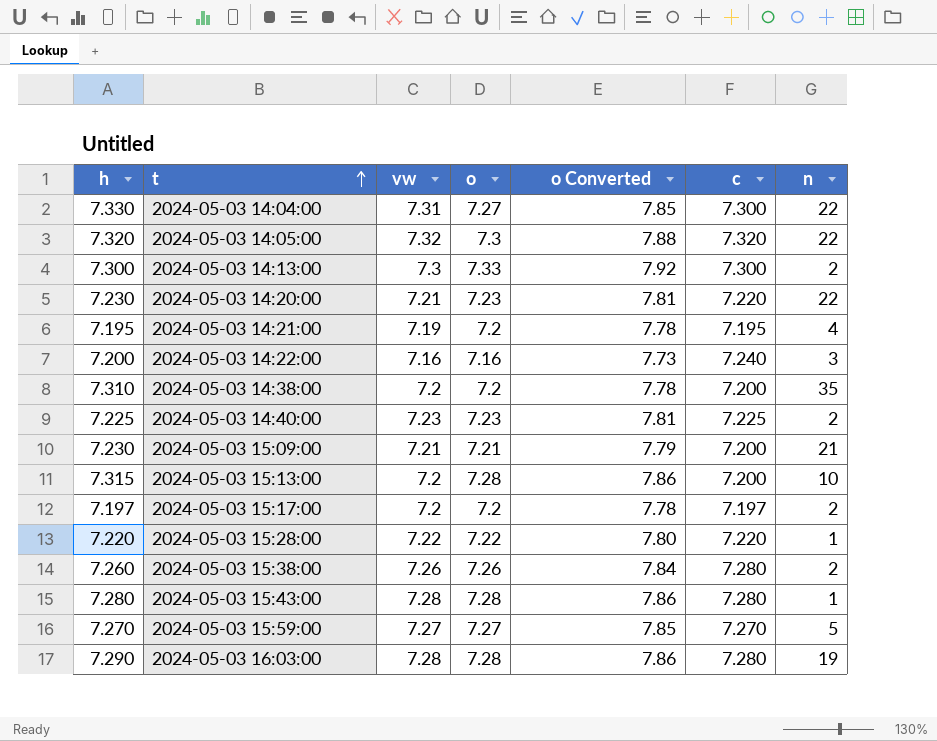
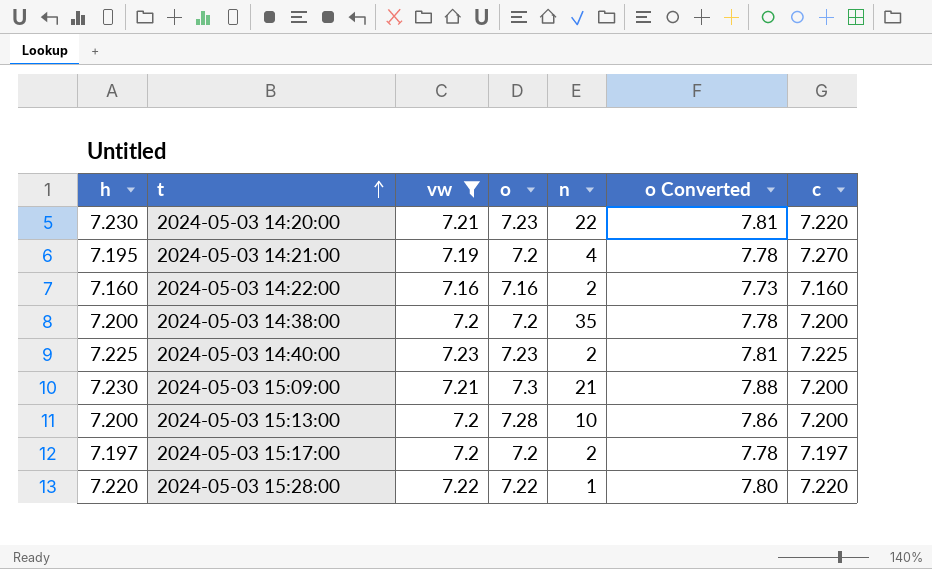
filter: none -> vw <= 7.23
column n | position: 7 -> 5
2024-05-03 14:21:00 | c: 7.195 -> 7.270
2024-05-03 14:22:00 | h: 7.200 -> 7.160
2024-05-03 14:22:00 | n: 3 -> 2
2024-05-03 14:22:00 | c: 7.240 -> 7.160
2024-05-03 14:38:00 | h: 7.310 -> 7.200
2024-05-03 15:09:00 | o: 7.21 -> 7.3
2024-05-03 15:09:00 | o Converted: 7.79 -> 7.88
2024-05-03 15:13:00 | h: 7.315 -> 7.200

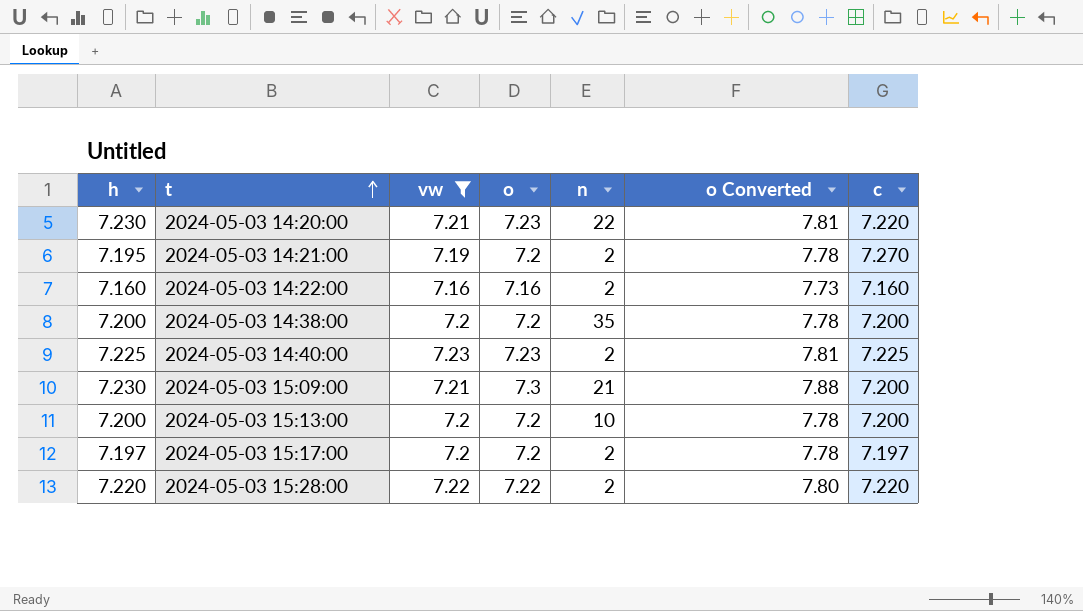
2024-05-03 14:21:00 | n: 4 -> 2
2024-05-03 15:13:00 | o: 7.28 -> 7.2
2024-05-03 15:13:00 | o Converted: 7.86 -> 7.78
2024-05-03 15:28:00 | n: 1 -> 2

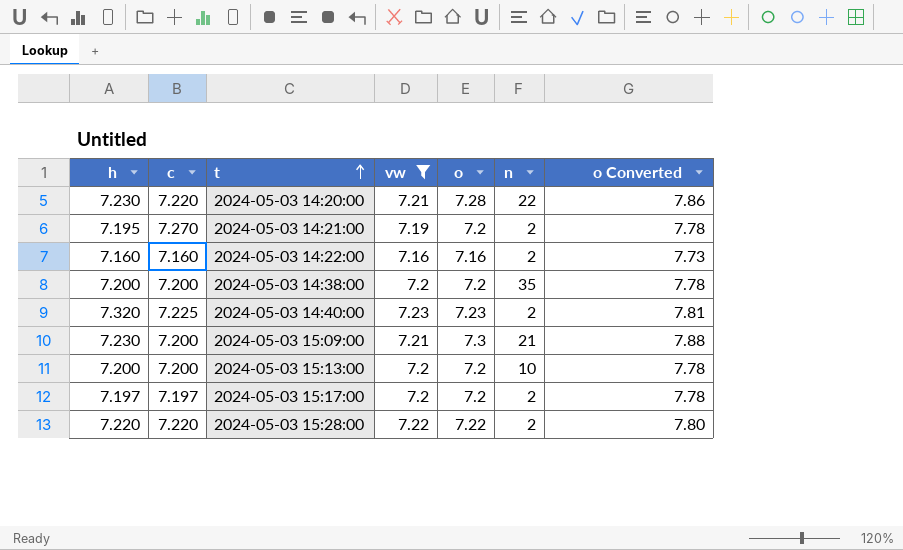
column c | position: 7 -> 2
2024-05-03 14:20:00 | o: 7.23 -> 7.28
2024-05-03 14:20:00 | o Converted: 7.81 -> 7.86
2024-05-03 14:40:00 | h: 7.225 -> 7.320

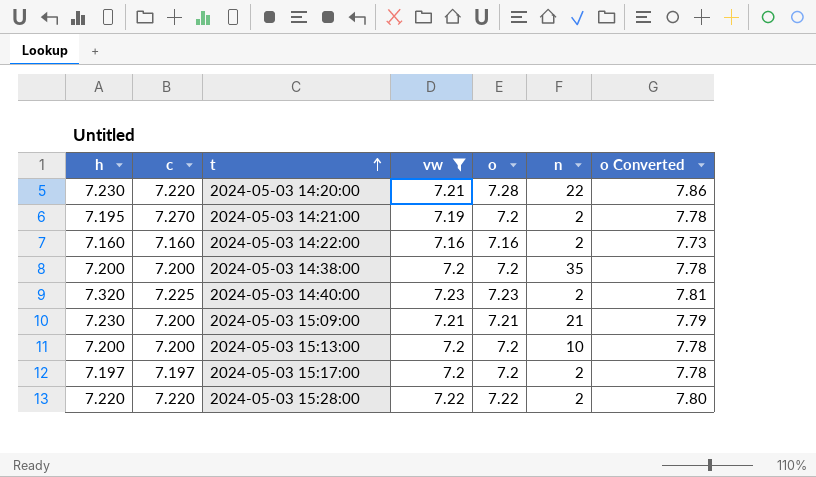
2024-05-03 15:09:00 | o: 7.3 -> 7.21
2024-05-03 15:09:00 | o Converted: 7.88 -> 7.79

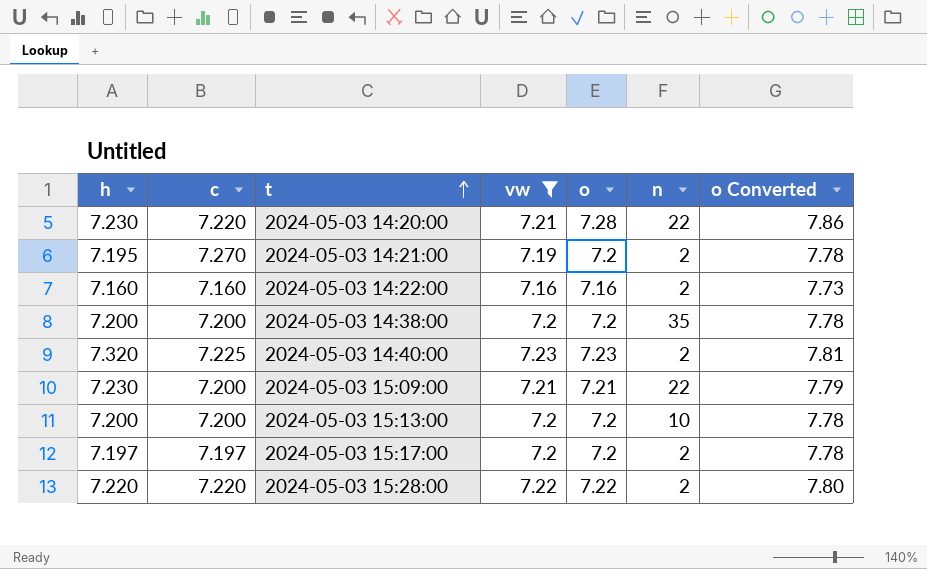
2024-05-03 15:09:00 | n: 21 -> 22

